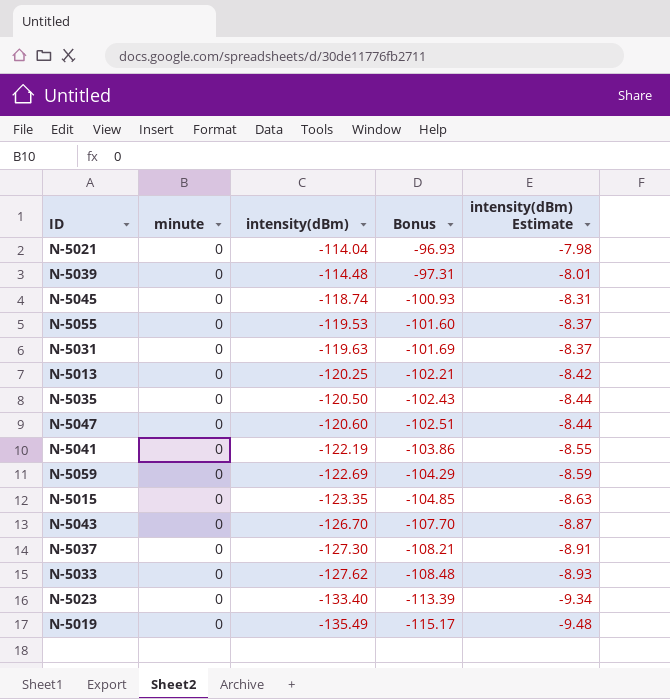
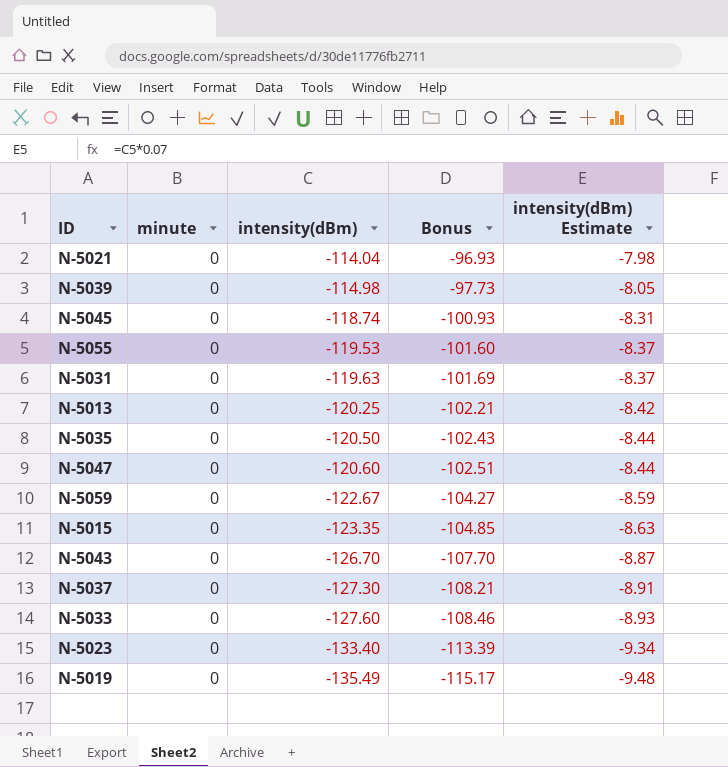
row N-5041: 0 | -122.19 | -103.86 | -8.55 -> none
N-5039 | intensity(dBm): -114.48 -> -114.98
N-5039 | Bonus: -97.31 -> -97.73
N-5039 | intensity(dBm) Estimate: -8.01 -> -8.05
N-5059 | intensity(dBm): -122.69 -> -122.67
N-5059 | Bonus: -104.29 -> -104.27
N-5033 | intensity(dBm): -127.62 -> -127.60
N-5033 | Bonus: -108.48 -> -108.46

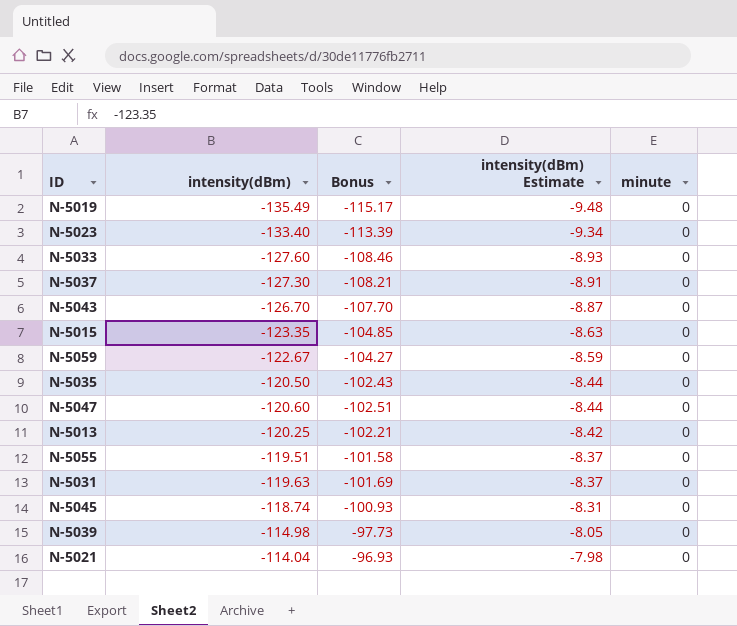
row order: intensity(dBm) descending -> intensity(dBm) Estimate ascending
column minute | position: 2 -> 5
N-5055 | intensity(dBm): -119.53 -> -119.51
N-5055 | Bonus: -101.60 -> -101.58

